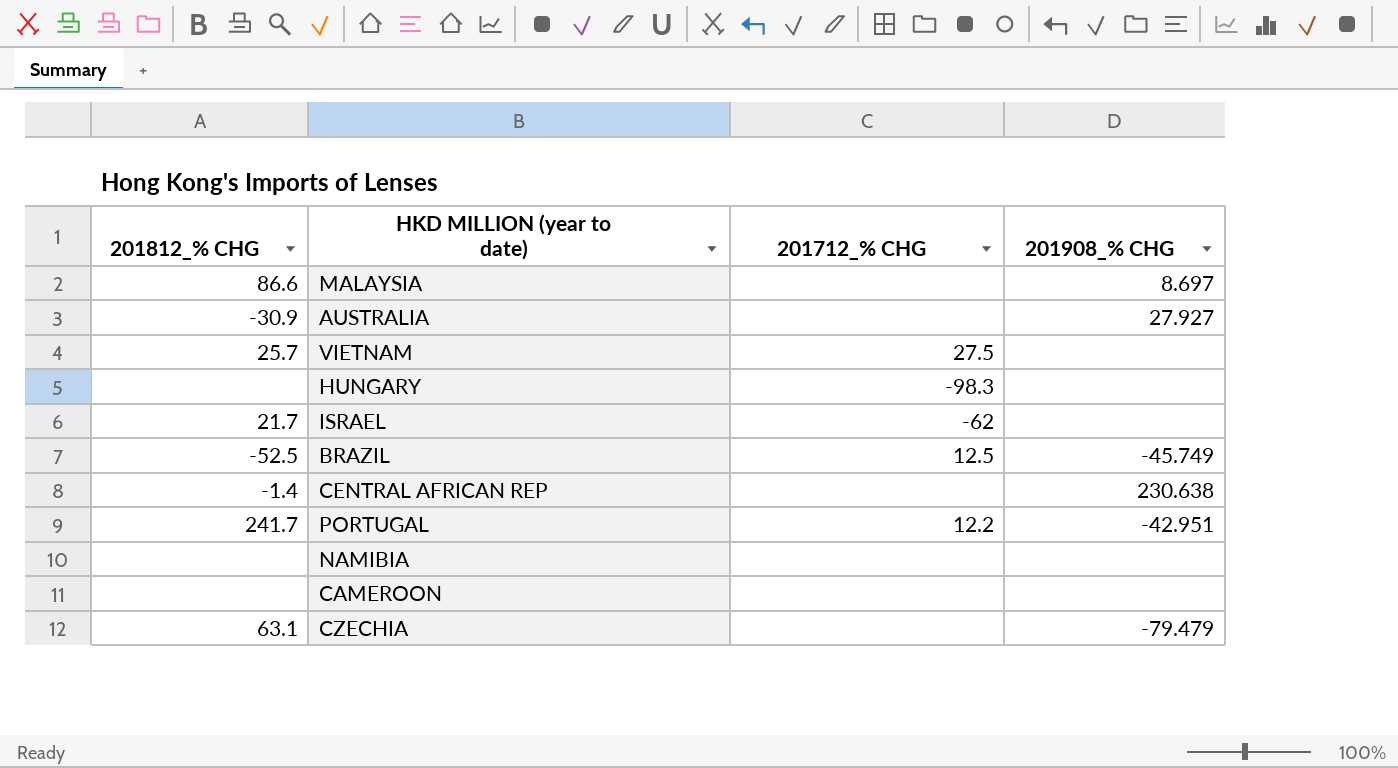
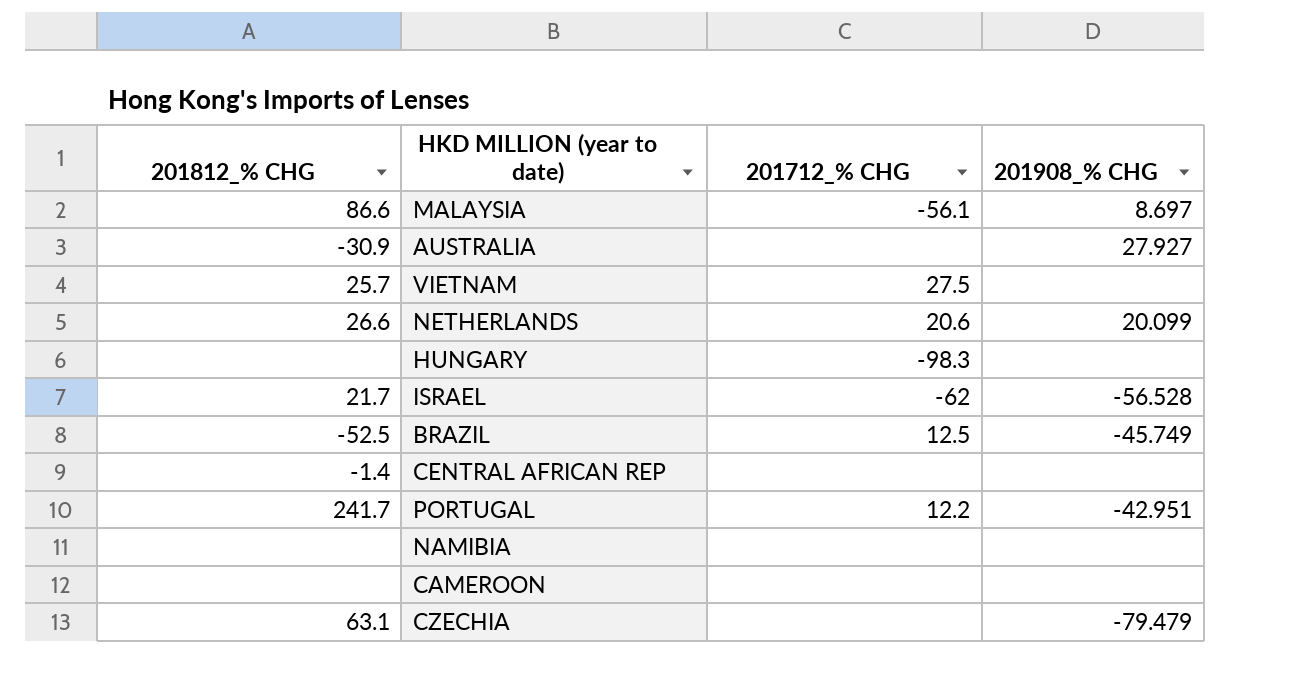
MALAYSIA | 201712_% CHG: none -> -56.1
row NETHERLANDS: none -> 26.6 | 20.6 | 20.099
ISRAEL | 201908_% CHG: none -> -56.528
CENTRAL AFRICAN REP | 201908_% CHG: 230.638 -> none

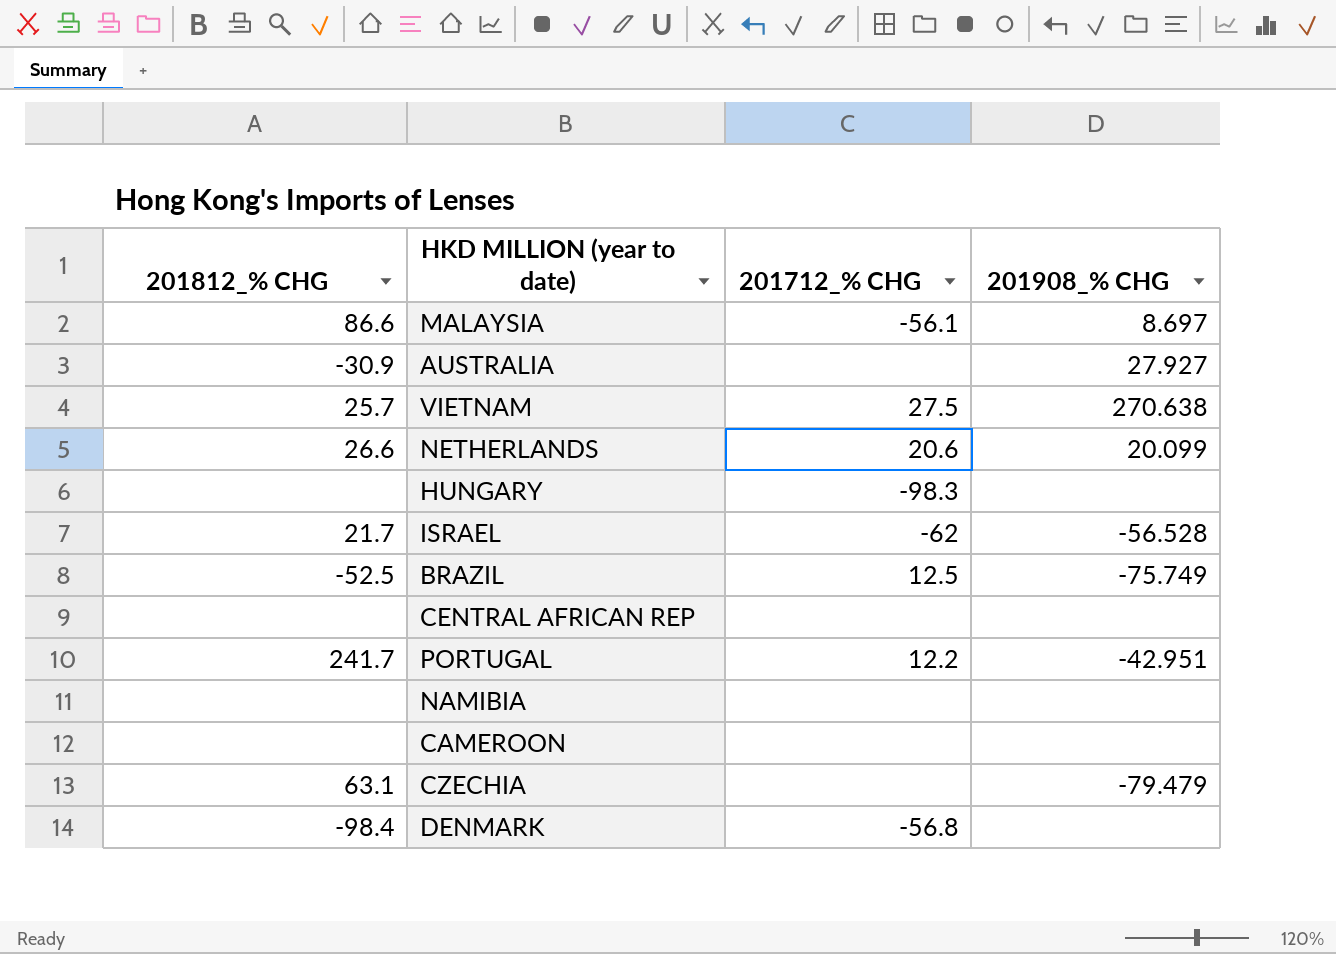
VIETNAM | 201908_% CHG: none -> 270.638
BRAZIL | 201908_% CHG: -45.749 -> -75.749
CENTRAL AFRICAN REP | 201812_% CHG: -1.4 -> none
row DENMARK: none -> -98.4 | -56.8 | none

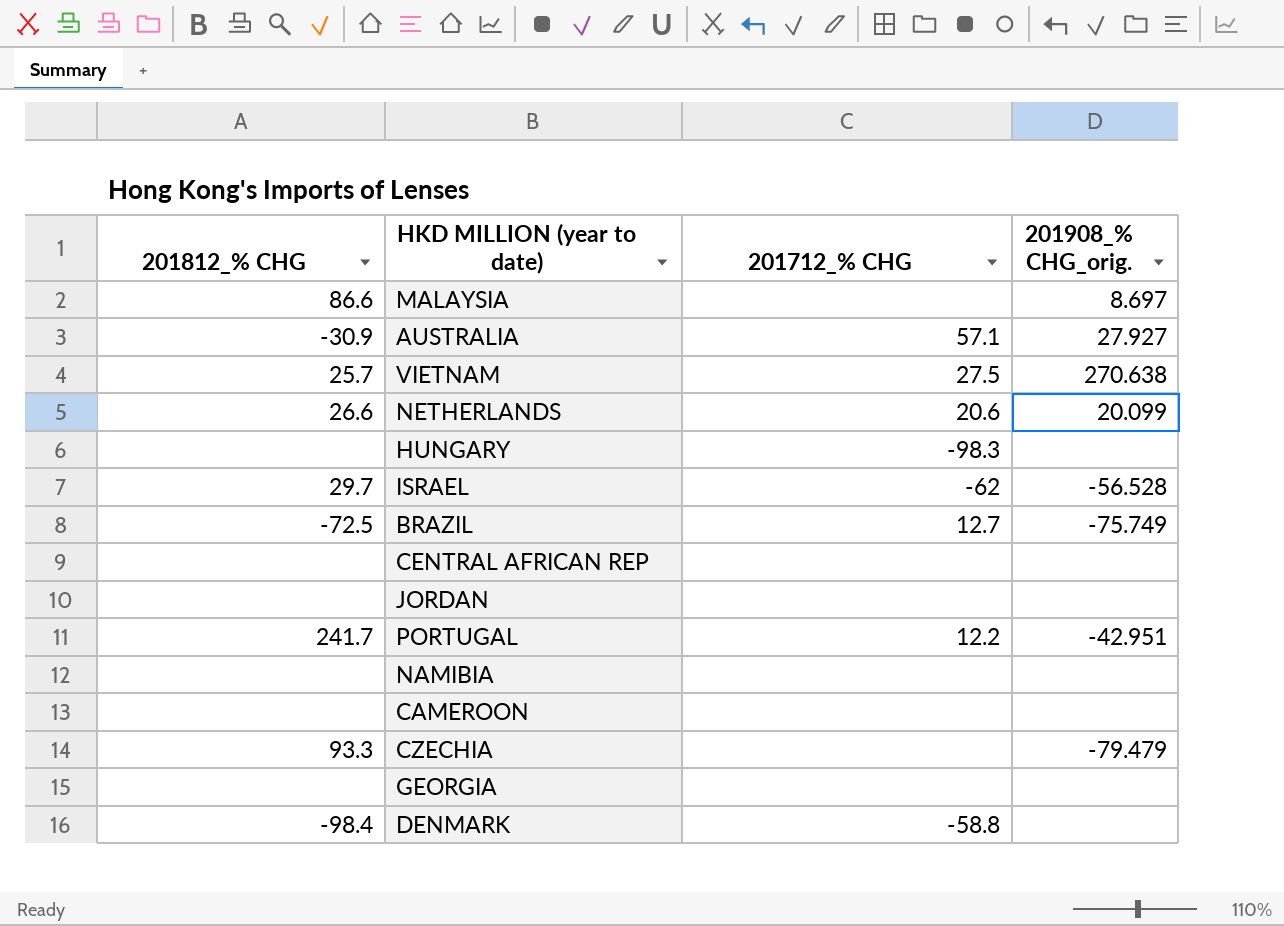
column name: 201908_% CHG -> 201908_% CHG_orig.
MALAYSIA | 201712_% CHG: -56.1 -> none
AUSTRALIA | 201712_% CHG: none -> 57.1
ISRAEL | 201812_% CHG: 21.7 -> 29.7
BRAZIL | 201812_% CHG: -52.5 -> -72.5
BRAZIL | 201712_% CHG: 12.5 -> 12.7
row JORDAN: none -> none | none | none
CZECHIA | 201812_% CHG: 63.1 -> 93.3
row GEORGIA: none -> none | none | none
DENMARK | 201712_% CHG: -56.8 -> -58.8

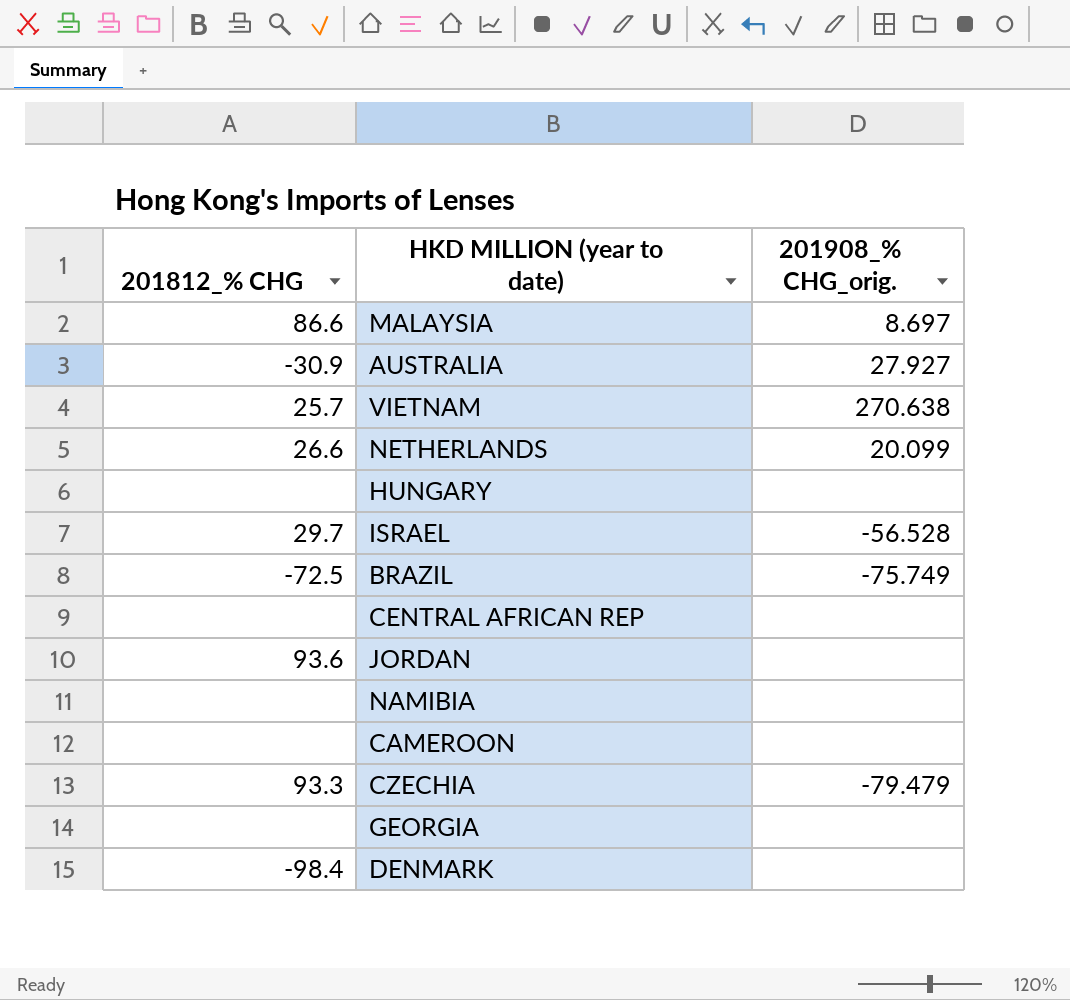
column 201712_% CHG | position: 3 -> none
row PORTUGAL: 241.7 | 12.2 | -42.951 -> none
JORDAN | 201812_% CHG: none -> 93.6

